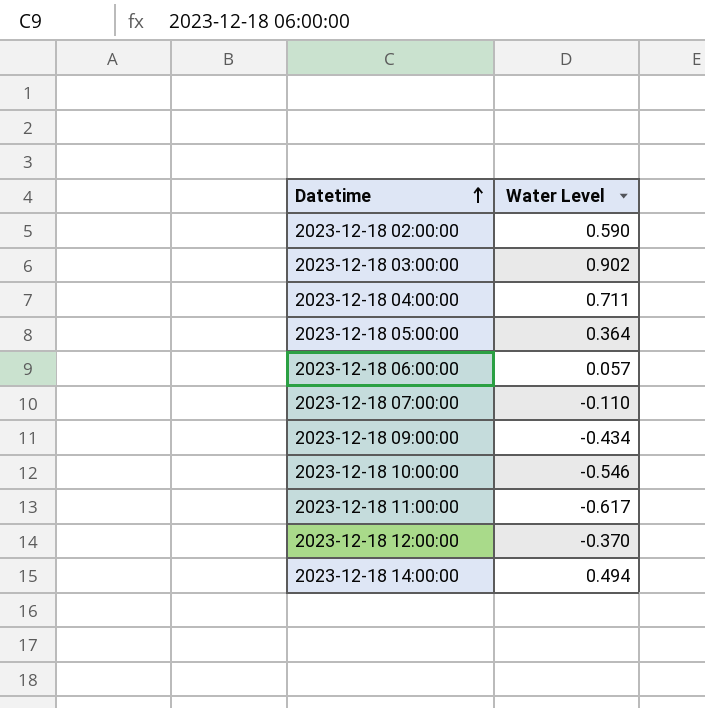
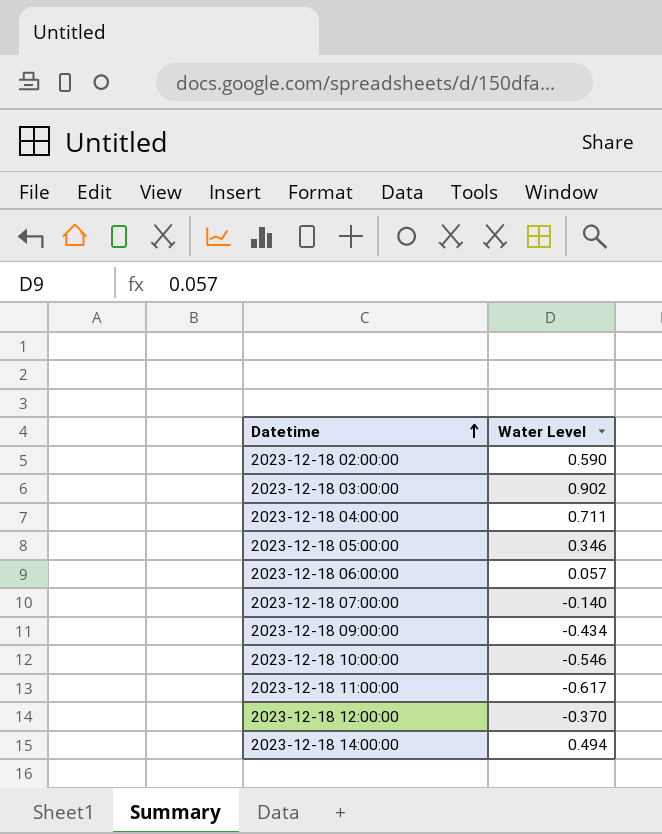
2023-12-18 05:00:00 | Water Level: 0.364 -> 0.346
2023-12-18 07:00:00 | Water Level: -0.110 -> -0.140

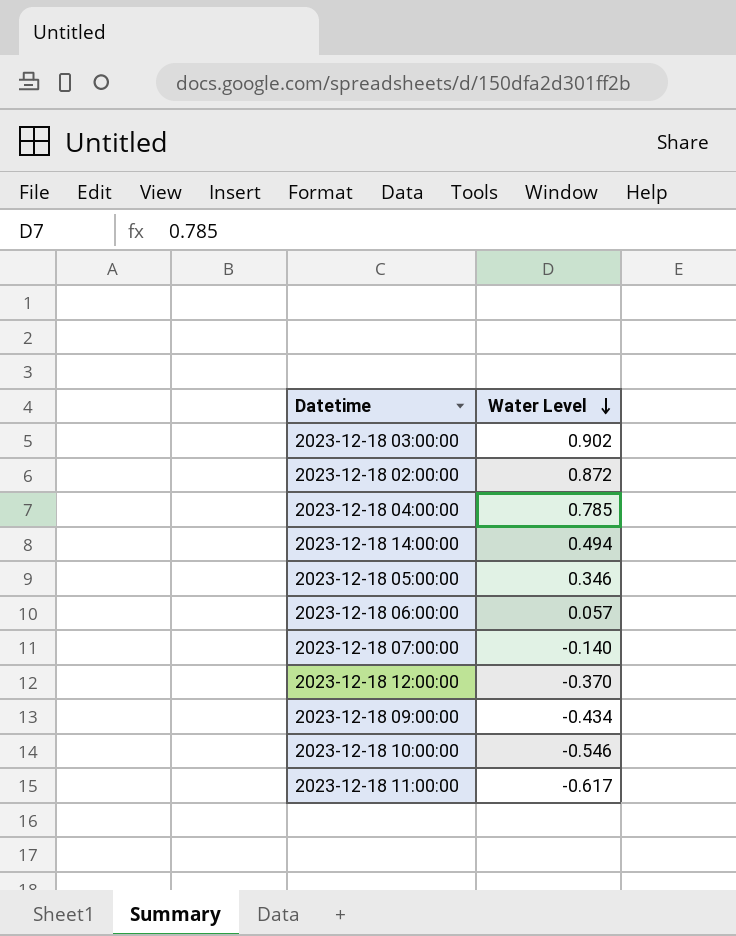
row order: Datetime ascending -> Water Level descending
2023-12-18 02:00:00 | Water Level: 0.590 -> 0.872
2023-12-18 04:00:00 | Water Level: 0.711 -> 0.785

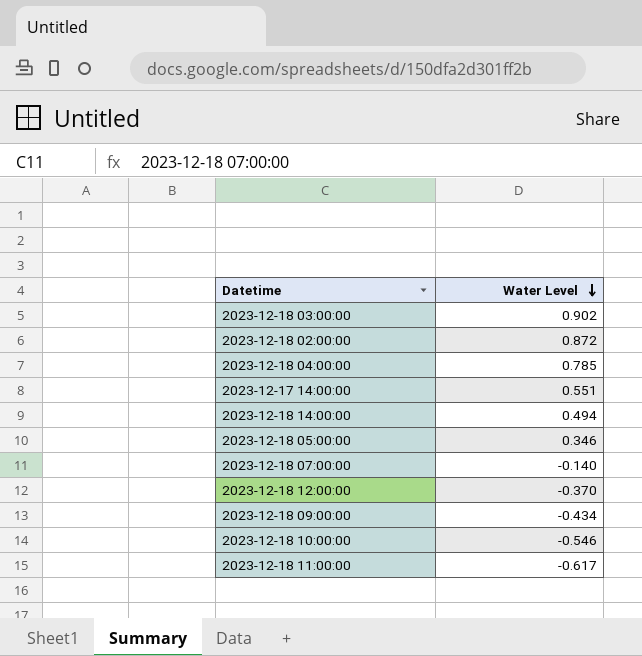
row 2023-12-18 06:00:00: 0.057 -> none
row 2023-12-17 14:00:00: none -> 0.551

